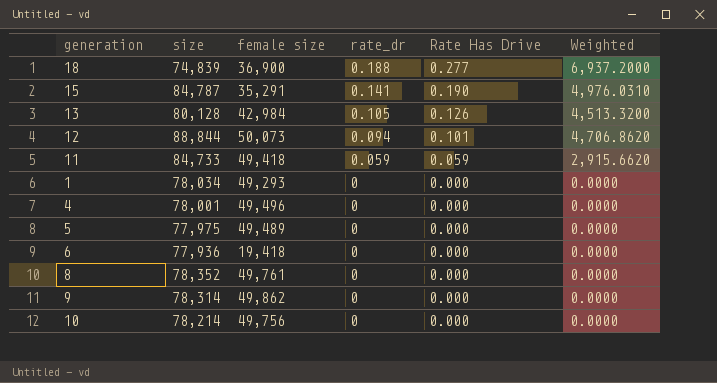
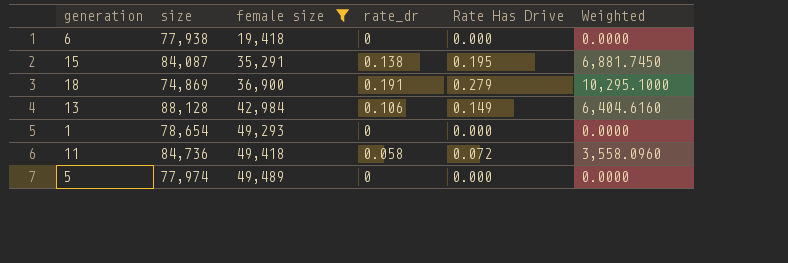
filter: none -> female size <= 49,489
row order: rate_dr descending -> female size ascending
column Weighted | formula: [female size] * [rate_dr] -> [female size] * [Rate Has Drive]
6 | size: 77,936 -> 77,938
15 | size: 84,787 -> 84,087
15 | rate_dr: 0.141 -> 0.138
15 | Rate Has Drive: 0.190 -> 0.195
18 | size: 74,839 -> 74,869
18 | rate_dr: 0.188 -> 0.191
18 | Rate Has Drive: 0.277 -> 0.279
13 | size: 80,128 -> 88,128
13 | rate_dr: 0.105 -> 0.106
13 | Rate Has Drive: 0.126 -> 0.149
1 | size: 78,034 -> 78,654
11 | size: 84,733 -> 84,736
11 | rate_dr: 0.059 -> 0.058
11 | Rate Has Drive: 0.059 -> 0.072
5 | size: 77,975 -> 77,974

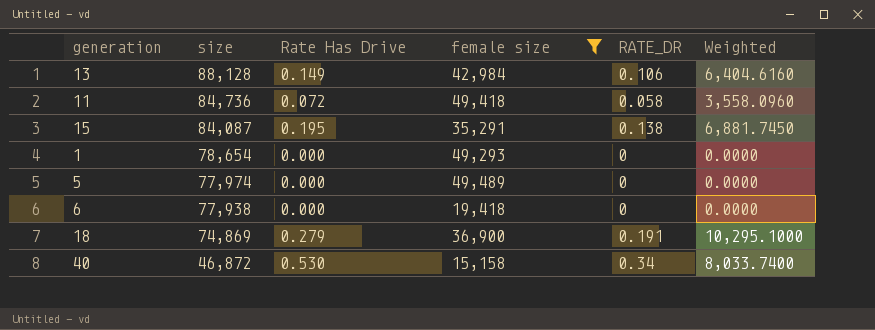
row order: female size ascending -> size descending
column Rate Has Drive | position: 5 -> 3
column name: rate_dr -> RATE_DR
row 40: none -> 46,872 | 0.530 | 15,158 | 0.34 | 8,033.7400

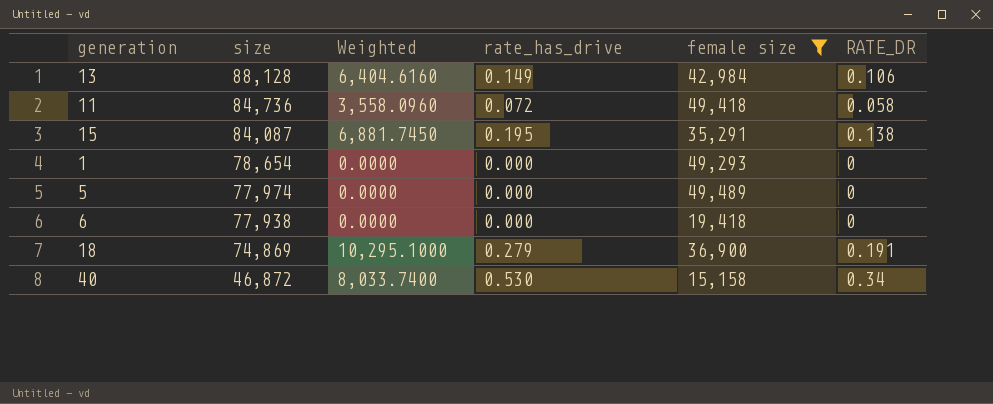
column Weighted | position: 6 -> 3
column name: Rate Has Drive -> rate_has_drive

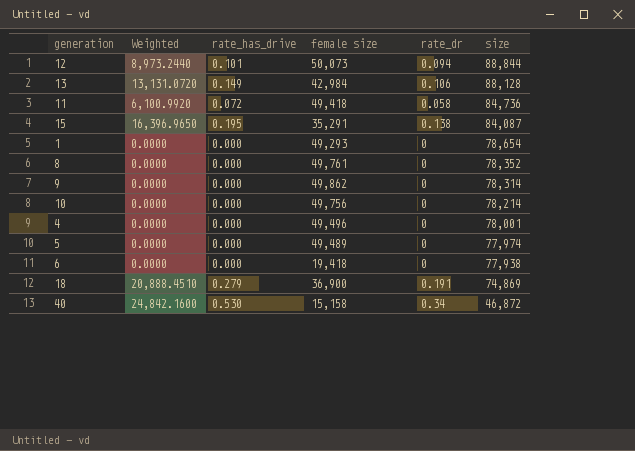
filter: female size <= 49,489 -> none
column Weighted | formula: [rate_has_drive] * [female size] -> [rate_has_drive] * [size]
column name: RATE_DR -> rate_dr
column size | position: 2 -> 6

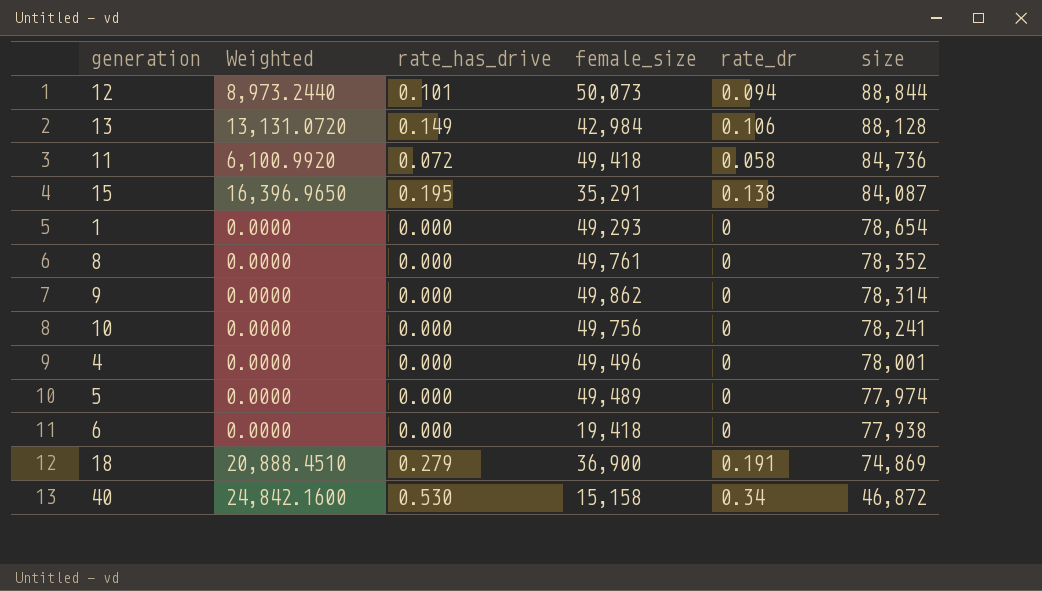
column name: female size -> female_size
10 | size: 78,214 -> 78,241

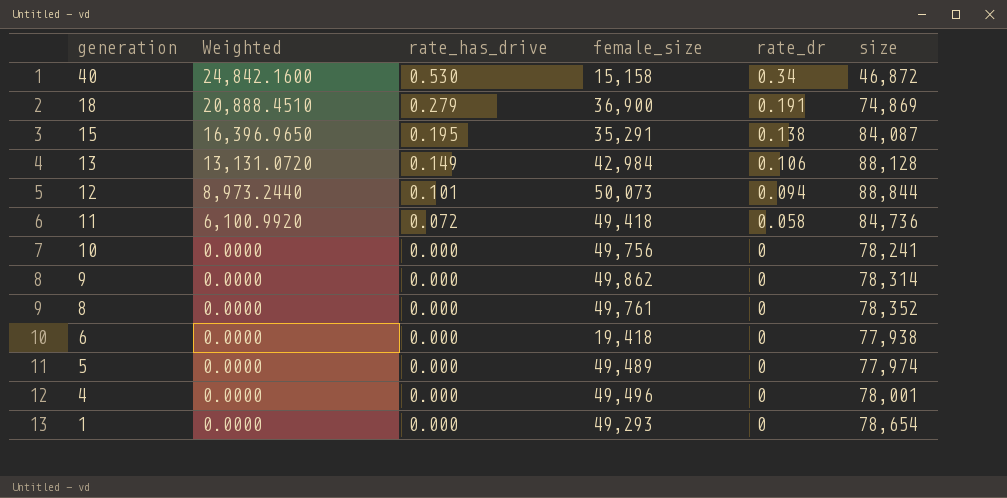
row order: size descending -> generation descending

